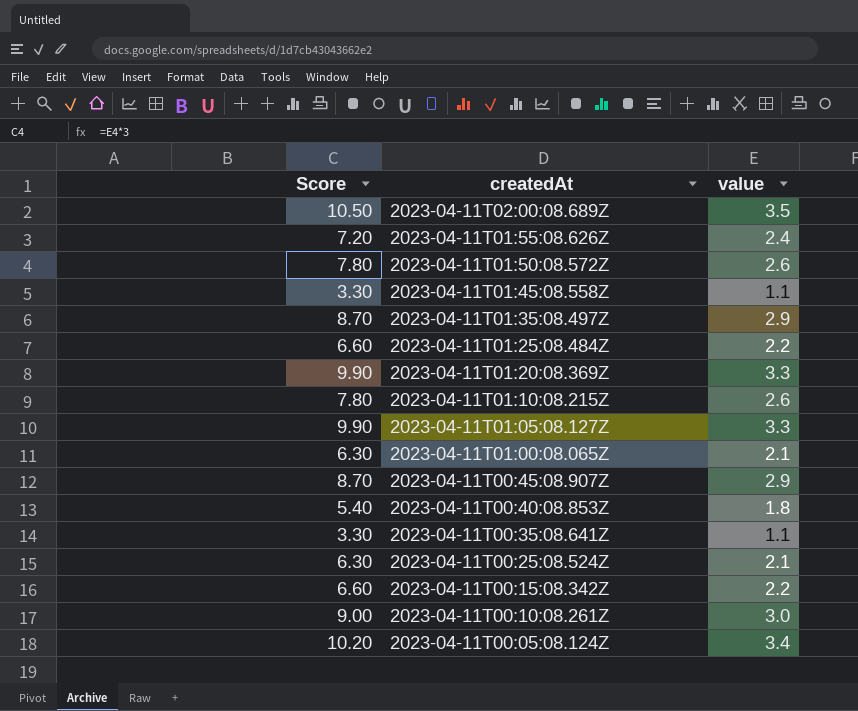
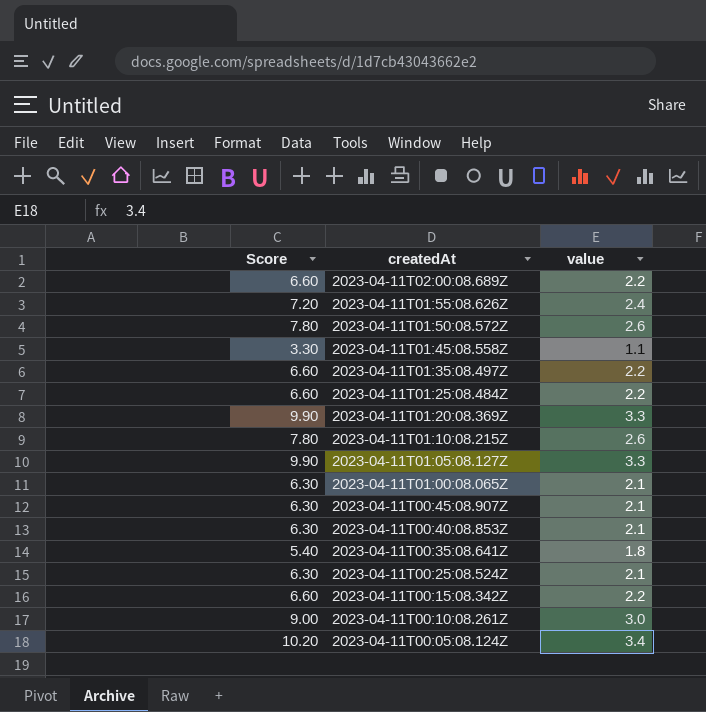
2023-04-11T02:00:08.689Z | Score: 10.50 -> 6.60
2023-04-11T02:00:08.689Z | value: 3.5 -> 2.2
2023-04-11T01:35:08.497Z | Score: 8.70 -> 6.60
2023-04-11T01:35:08.497Z | value: 2.9 -> 2.2
2023-04-11T00:45:08.907Z | Score: 8.70 -> 6.30
2023-04-11T00:45:08.907Z | value: 2.9 -> 2.1
2023-04-11T00:40:08.853Z | Score: 5.40 -> 6.30
2023-04-11T00:40:08.853Z | value: 1.8 -> 2.1
2023-04-11T00:35:08.641Z | Score: 3.30 -> 5.40
2023-04-11T00:35:08.641Z | value: 1.1 -> 1.8

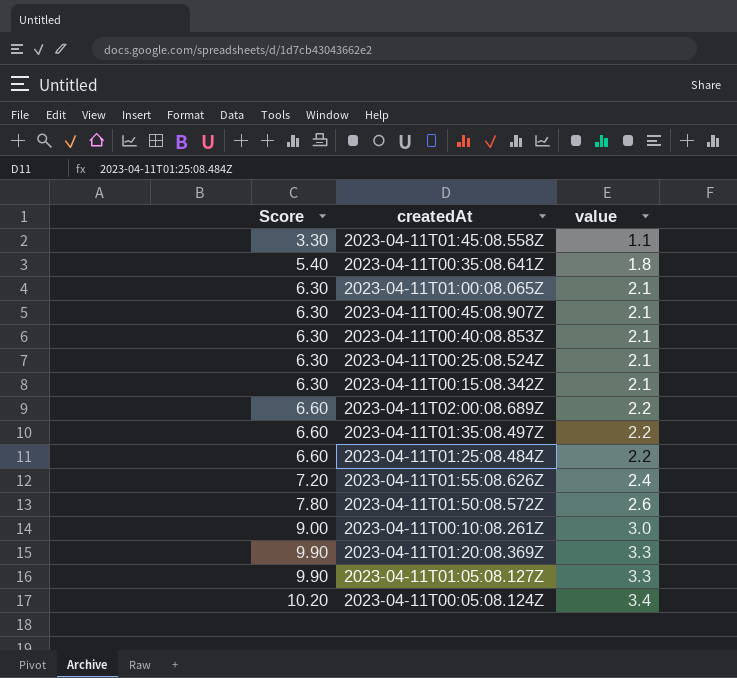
row order: createdAt descending -> Score ascending
row 2023-04-11T01:10:08.215Z: 7.80 | 2.6 -> none
2023-04-11T00:15:08.342Z | Score: 6.60 -> 6.30
2023-04-11T00:15:08.342Z | value: 2.2 -> 2.1

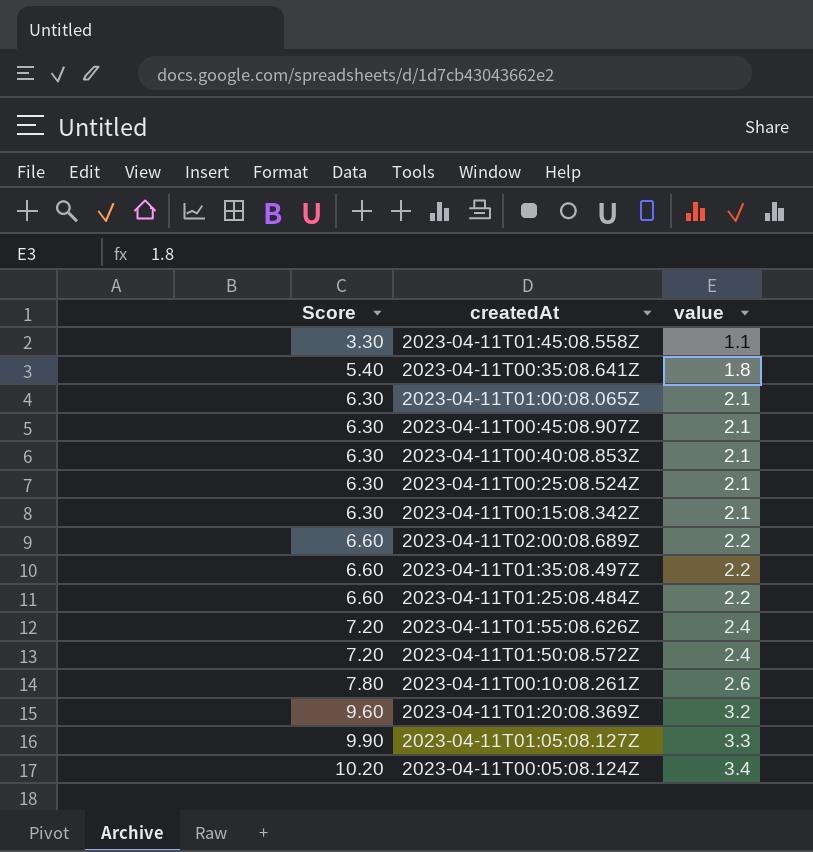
2023-04-11T01:50:08.572Z | Score: 7.80 -> 7.20
2023-04-11T01:50:08.572Z | value: 2.6 -> 2.4
2023-04-11T00:10:08.261Z | Score: 9.00 -> 7.80
2023-04-11T00:10:08.261Z | value: 3.0 -> 2.6
2023-04-11T01:20:08.369Z | Score: 9.90 -> 9.60
2023-04-11T01:20:08.369Z | value: 3.3 -> 3.2

